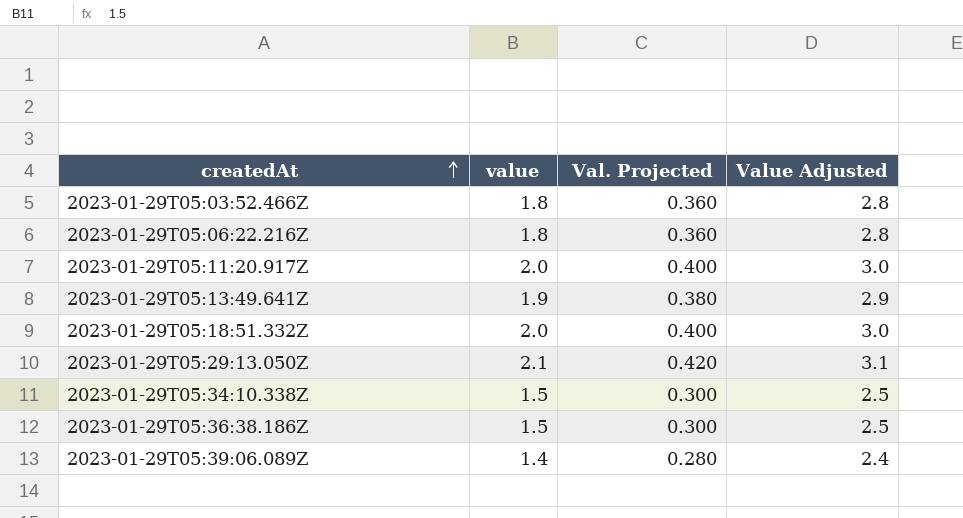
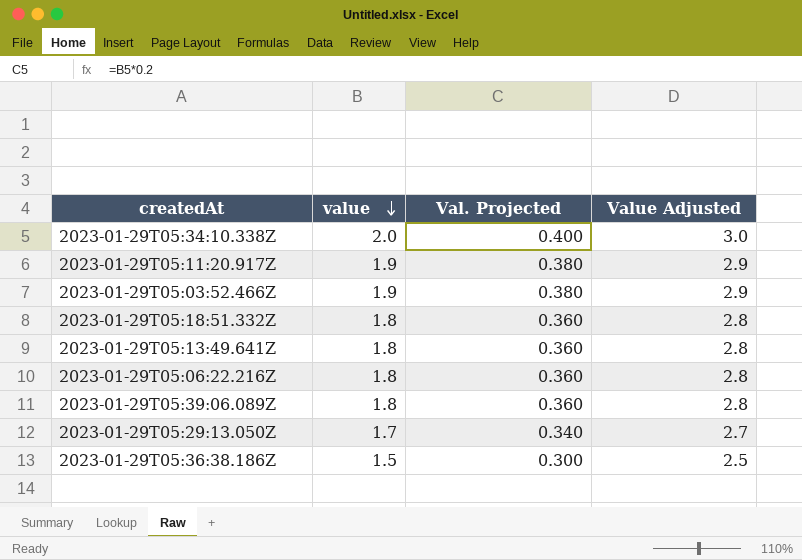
row order: createdAt ascending -> value descending
2023-01-29T05:34:10.338Z | value: 1.5 -> 2.0
2023-01-29T05:34:10.338Z | Val. Projected: 0.300 -> 0.400
2023-01-29T05:34:10.338Z | Value Adjusted: 2.5 -> 3.0
2023-01-29T05:11:20.917Z | value: 2.0 -> 1.9
2023-01-29T05:11:20.917Z | Val. Projected: 0.400 -> 0.380
2023-01-29T05:11:20.917Z | Value Adjusted: 3.0 -> 2.9
2023-01-29T05:03:52.466Z | value: 1.8 -> 1.9
2023-01-29T05:03:52.466Z | Val. Projected: 0.360 -> 0.380
2023-01-29T05:03:52.466Z | Value Adjusted: 2.8 -> 2.9
2023-01-29T05:18:51.332Z | value: 2.0 -> 1.8
2023-01-29T05:18:51.332Z | Val. Projected: 0.400 -> 0.360
2023-01-29T05:18:51.332Z | Value Adjusted: 3.0 -> 2.8
2023-01-29T05:13:49.641Z | value: 1.9 -> 1.8
2023-01-29T05:13:49.641Z | Val. Projected: 0.380 -> 0.360
2023-01-29T05:13:49.641Z | Value Adjusted: 2.9 -> 2.8
2023-01-29T05:39:06.089Z | value: 1.4 -> 1.8
2023-01-29T05:39:06.089Z | Val. Projected: 0.280 -> 0.360
2023-01-29T05:39:06.089Z | Value Adjusted: 2.4 -> 2.8
2023-01-29T05:29:13.050Z | value: 2.1 -> 1.7
2023-01-29T05:29:13.050Z | Val. Projected: 0.420 -> 0.340
2023-01-29T05:29:13.050Z | Value Adjusted: 3.1 -> 2.7

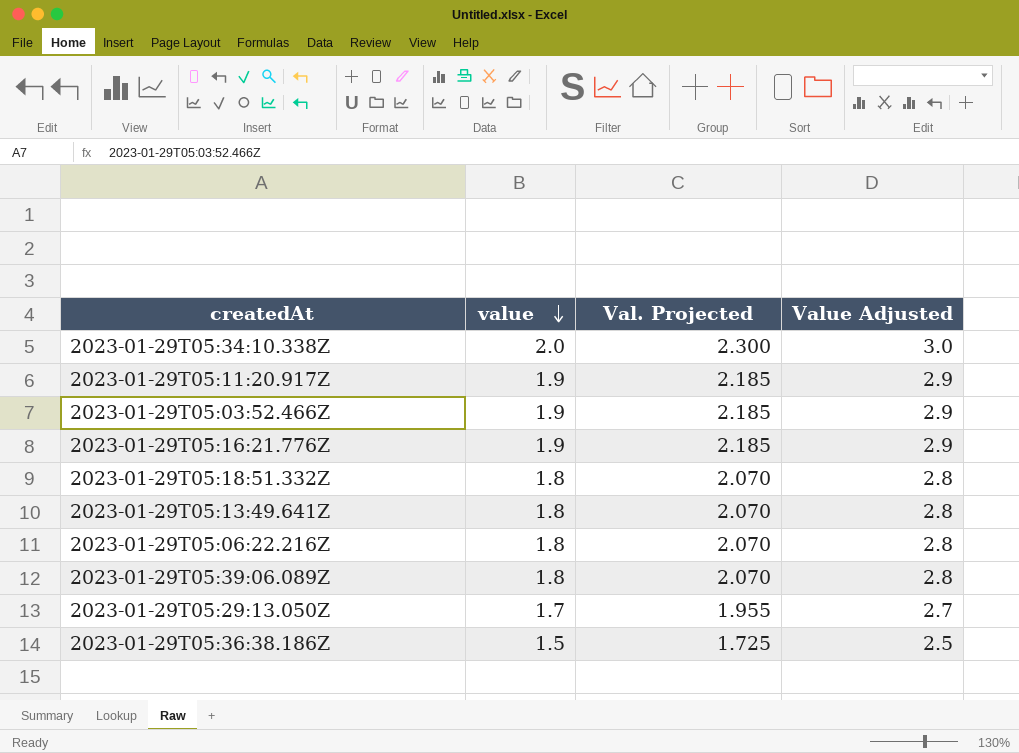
column Val. Projected | formula: [value] * 0.2 -> [value] * 1.15
row 2023-01-29T05:16:21.776Z: none -> 1.9 | 2.185 | 2.9

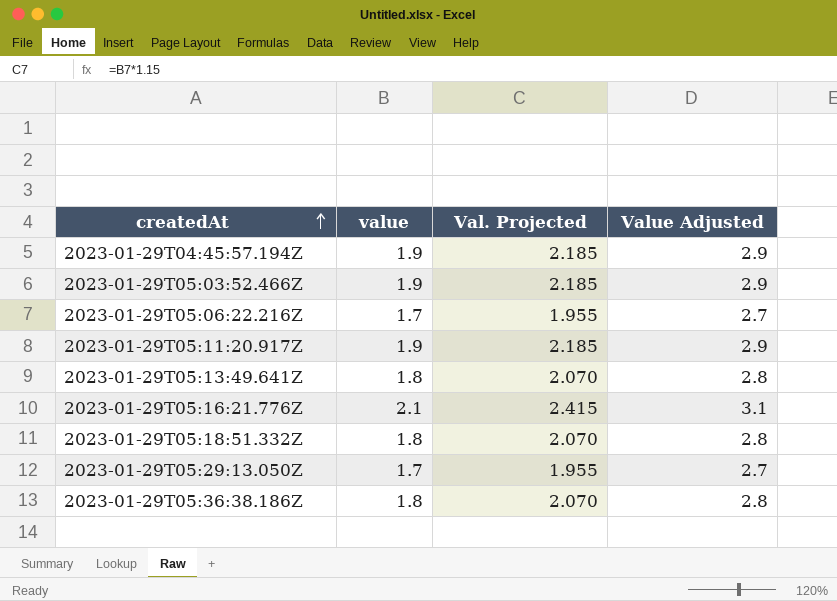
row order: value descending -> createdAt ascending
row 2023-01-29T05:34:10.338Z: 2.0 | 2.300 | 3.0 -> none
row 2023-01-29T05:39:06.089Z: 1.8 | 2.070 | 2.8 -> none
row 2023-01-29T04:45:57.194Z: none -> 1.9 | 2.185 | 2.9
2023-01-29T05:06:22.216Z | value: 1.8 -> 1.7
2023-01-29T05:06:22.216Z | Val. Projected: 2.070 -> 1.955
2023-01-29T05:06:22.216Z | Value Adjusted: 2.8 -> 2.7
2023-01-29T05:16:21.776Z | value: 1.9 -> 2.1
2023-01-29T05:16:21.776Z | Val. Projected: 2.185 -> 2.415
2023-01-29T05:16:21.776Z | Value Adjusted: 2.9 -> 3.1
2023-01-29T05:36:38.186Z | value: 1.5 -> 1.8
2023-01-29T05:36:38.186Z | Val. Projected: 1.725 -> 2.070
2023-01-29T05:36:38.186Z | Value Adjusted: 2.5 -> 2.8

